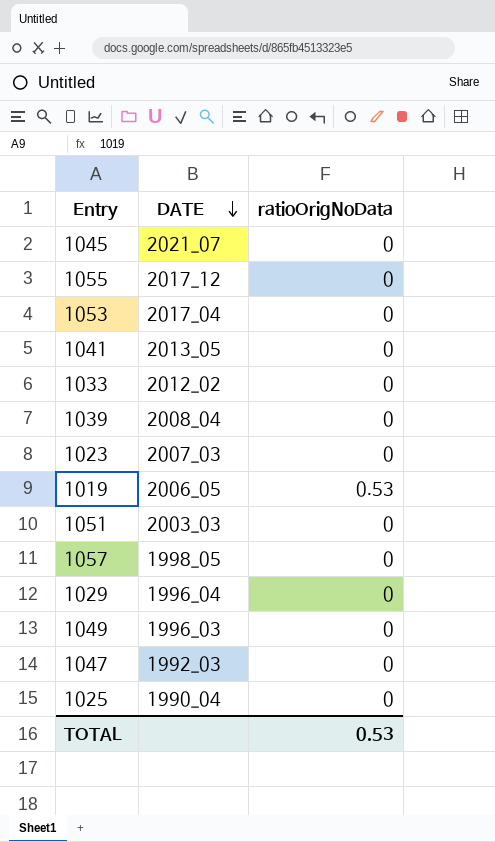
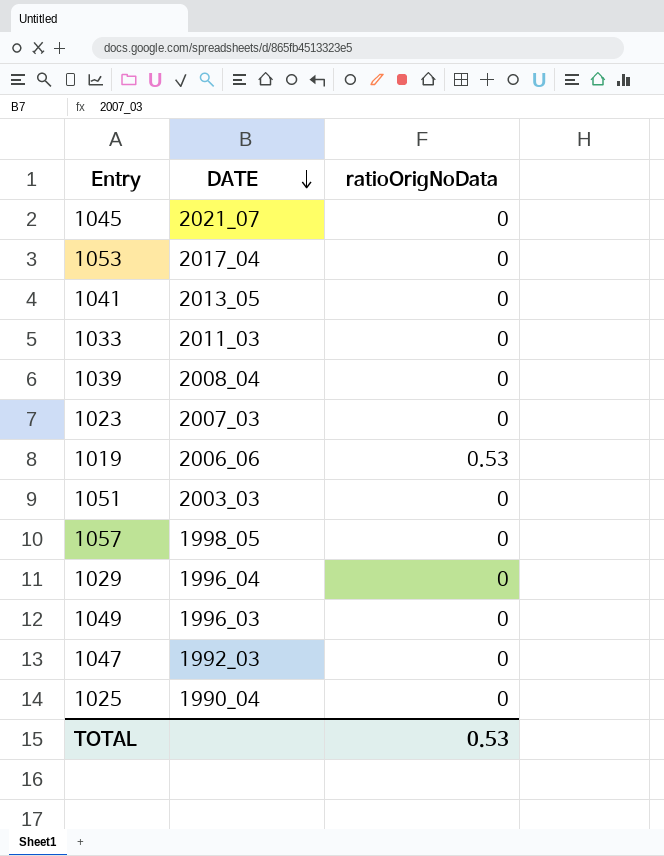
row 1055: 2017_12 | 0 -> none
1033 | DATE: 2012_02 -> 2011_03
1019 | DATE: 2006_05 -> 2006_06

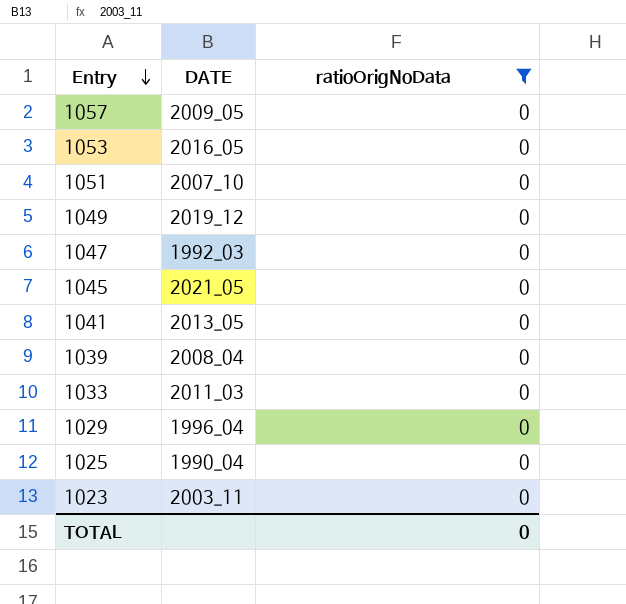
filter: none -> ratioOrigNoData = 0
row order: DATE descending -> Entry descending
1057 | DATE: 1998_05 -> 2009_05
1053 | DATE: 2017_04 -> 2016_05
1051 | DATE: 2003_03 -> 2007_10
1049 | DATE: 1996_03 -> 2019_12
1045 | DATE: 2021_07 -> 2021_05
1023 | DATE: 2007_03 -> 2003_11
TOTAL | ratioOrigNoData: 0.53 -> 0

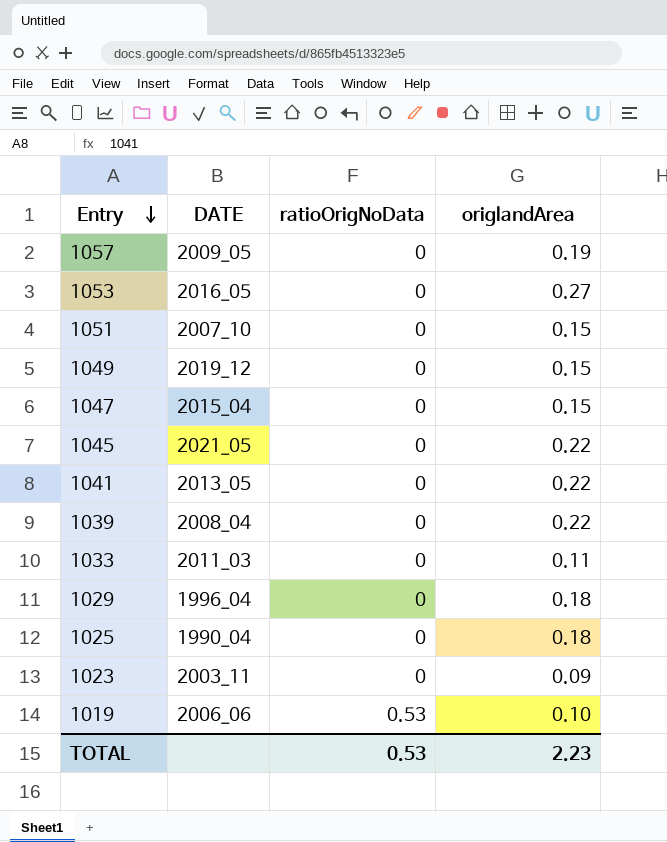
filter: ratioOrigNoData = 0 -> none
column origlandArea | position: none -> 4
1047 | DATE: 1992_03 -> 2015_04
TOTAL | ratioOrigNoData: 0 -> 0.53

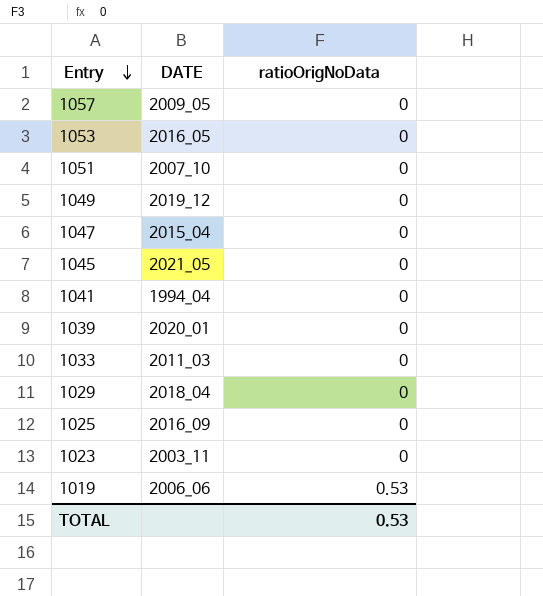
column origlandArea | position: 4 -> none
1041 | DATE: 2013_05 -> 1994_04
1039 | DATE: 2008_04 -> 2020_01
1029 | DATE: 1996_04 -> 2018_04
1025 | DATE: 1990_04 -> 2016_09

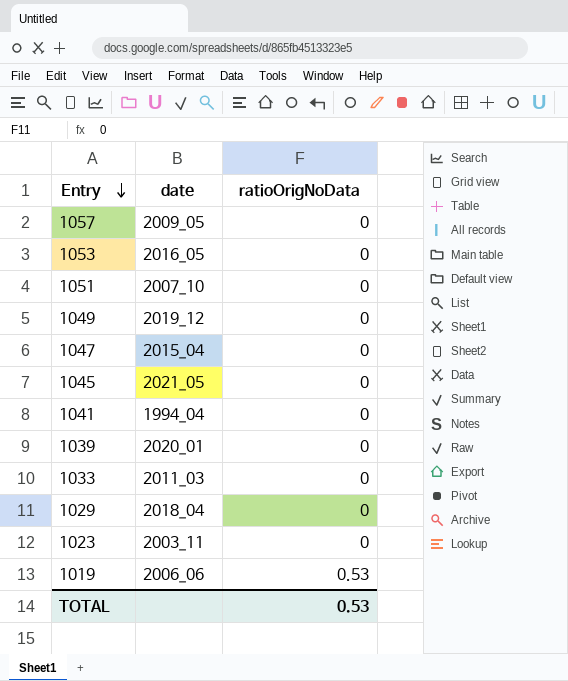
column name: DATE -> date
row 1025: 2016_09 | 0 -> none

